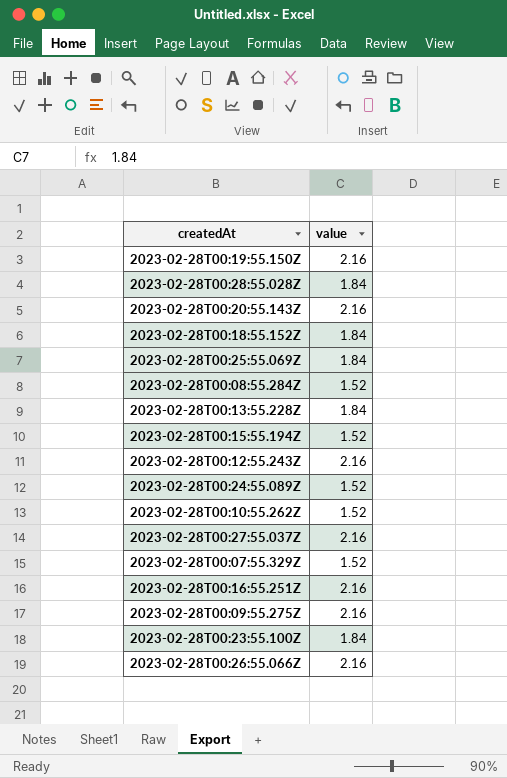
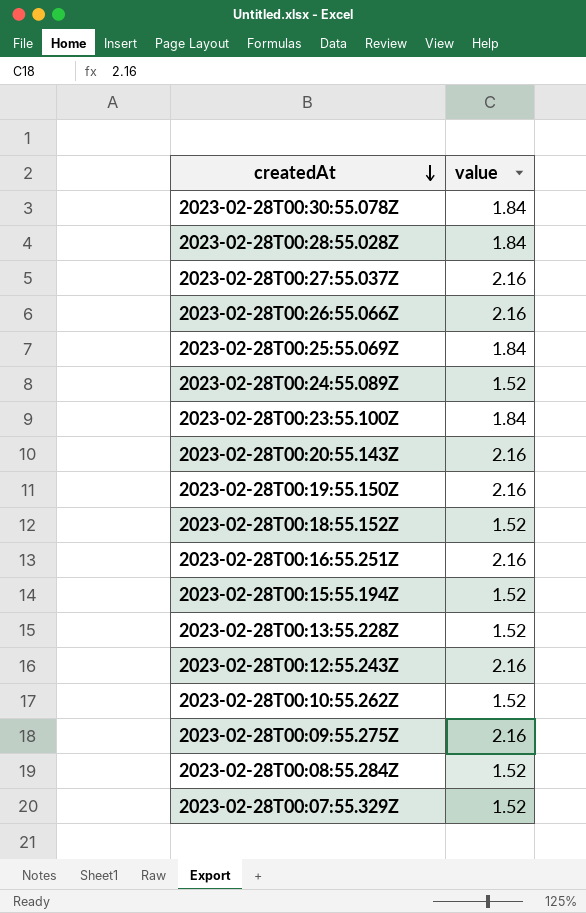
row order: none -> createdAt descending
row 2023-02-28T00:30:55.078Z: none -> 1.84
2023-02-28T00:18:55.152Z | value: 1.84 -> 1.52
2023-02-28T00:13:55.228Z | value: 1.84 -> 1.52

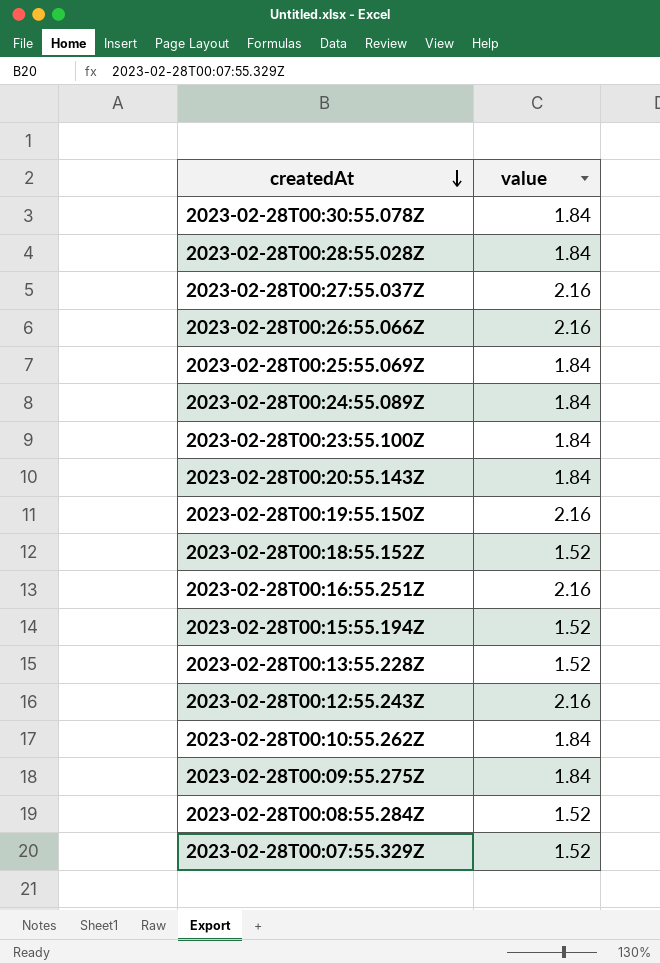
2023-02-28T00:24:55.089Z | value: 1.52 -> 1.84
2023-02-28T00:20:55.143Z | value: 2.16 -> 1.84
2023-02-28T00:10:55.262Z | value: 1.52 -> 1.84
2023-02-28T00:09:55.275Z | value: 2.16 -> 1.84

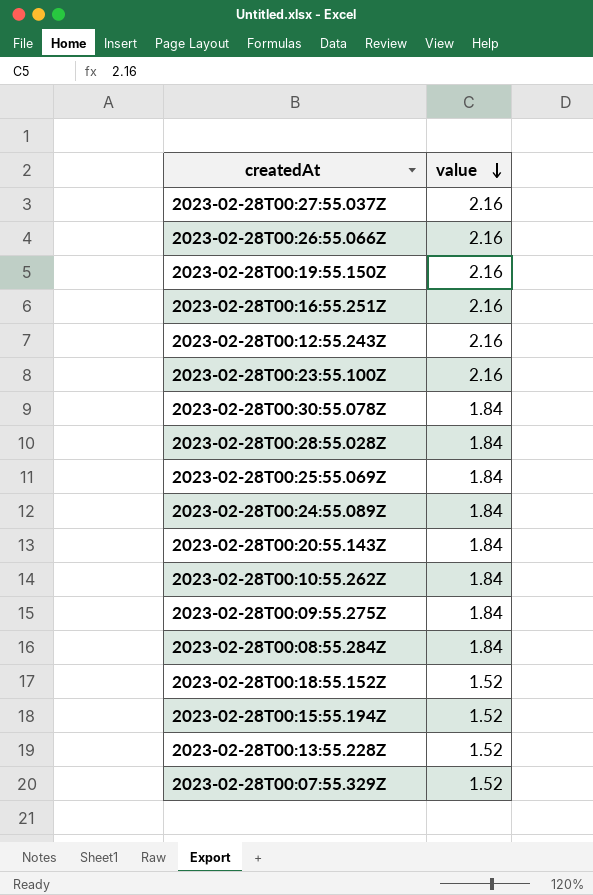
row order: createdAt descending -> value descending
2023-02-28T00:23:55.100Z | value: 1.84 -> 2.16
2023-02-28T00:08:55.284Z | value: 1.52 -> 1.84

